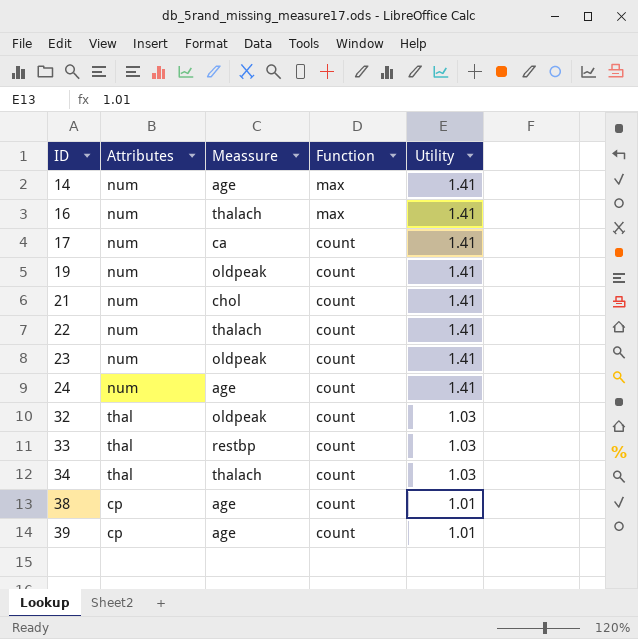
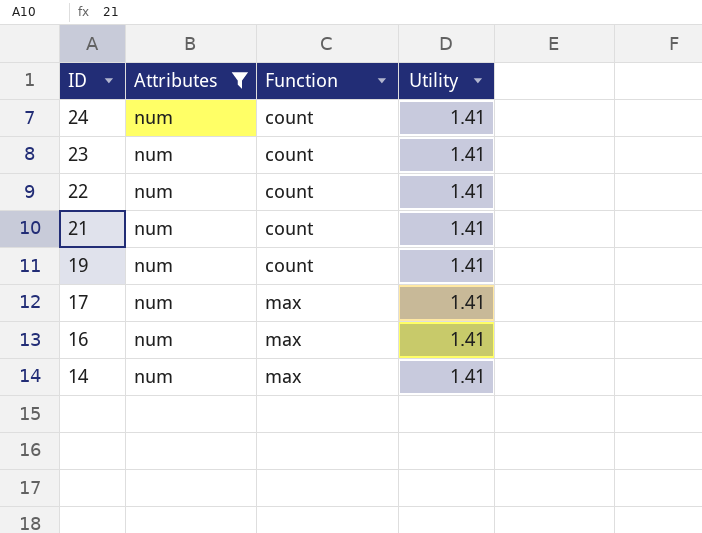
filter: none -> Attributes = num
row order: ID ascending -> ID descending
column Meassure | position: 3 -> none
17 | Function: count -> max

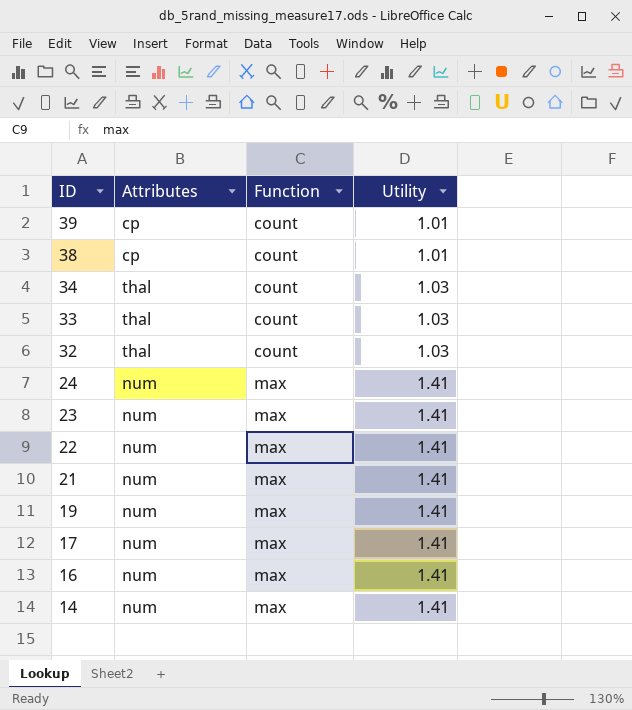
filter: Attributes = num -> none
24 | Function: count -> max
23 | Function: count -> max
22 | Function: count -> max
21 | Function: count -> max
19 | Function: count -> max

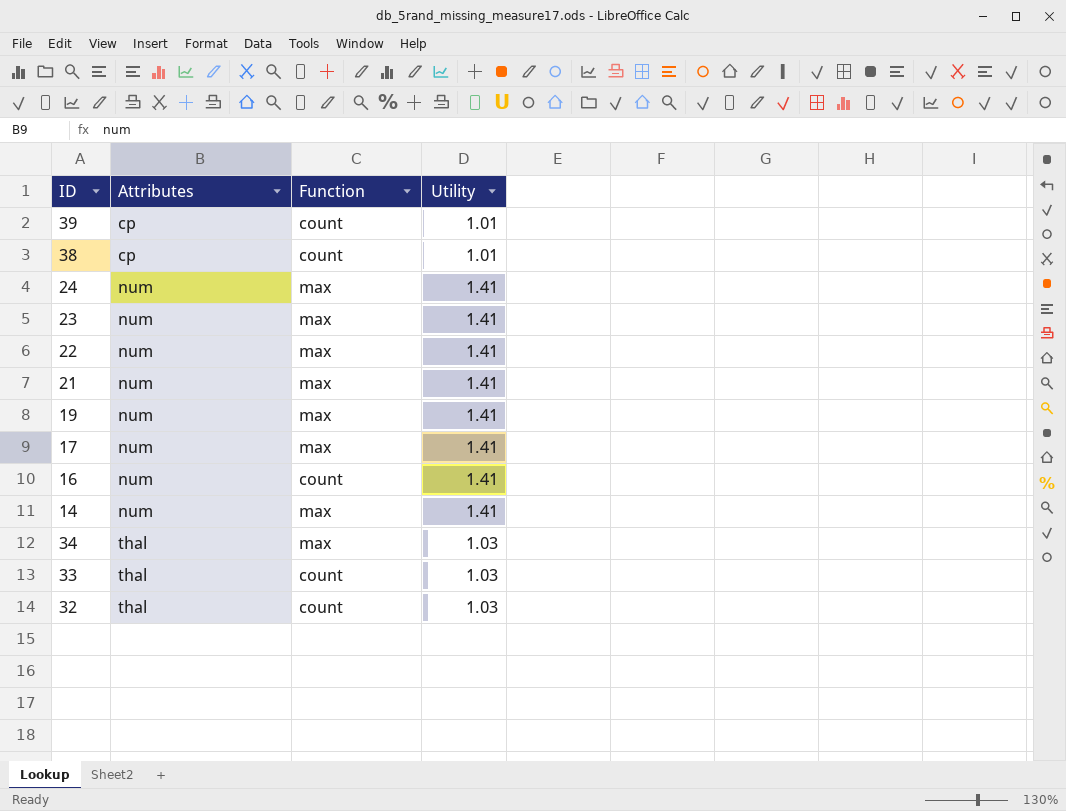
row order: ID descending -> Attributes ascending
16 | Function: max -> count
34 | Function: count -> max

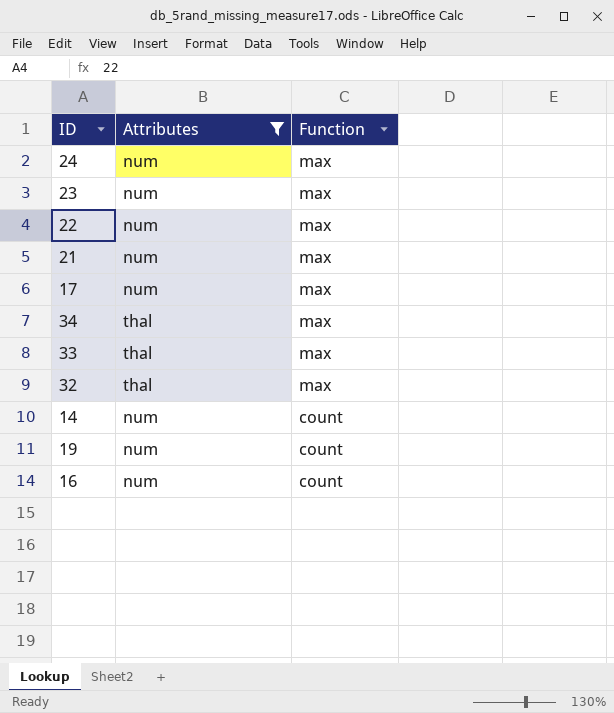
filter: none -> Attributes != cp
row order: Attributes ascending -> Function descending
column Utility | position: 4 -> none
33 | Function: count -> max
32 | Function: count -> max
14 | Function: max -> count
19 | Function: max -> count

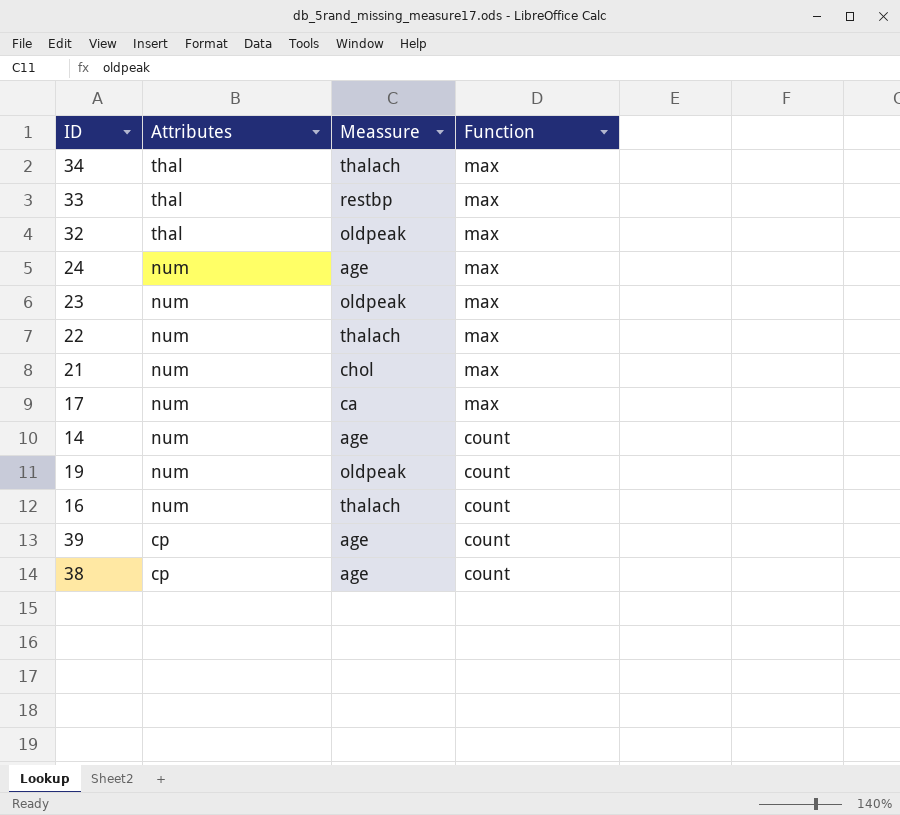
filter: Attributes != cp -> none
row order: Function descending -> Attributes descending
column Meassure | position: none -> 3

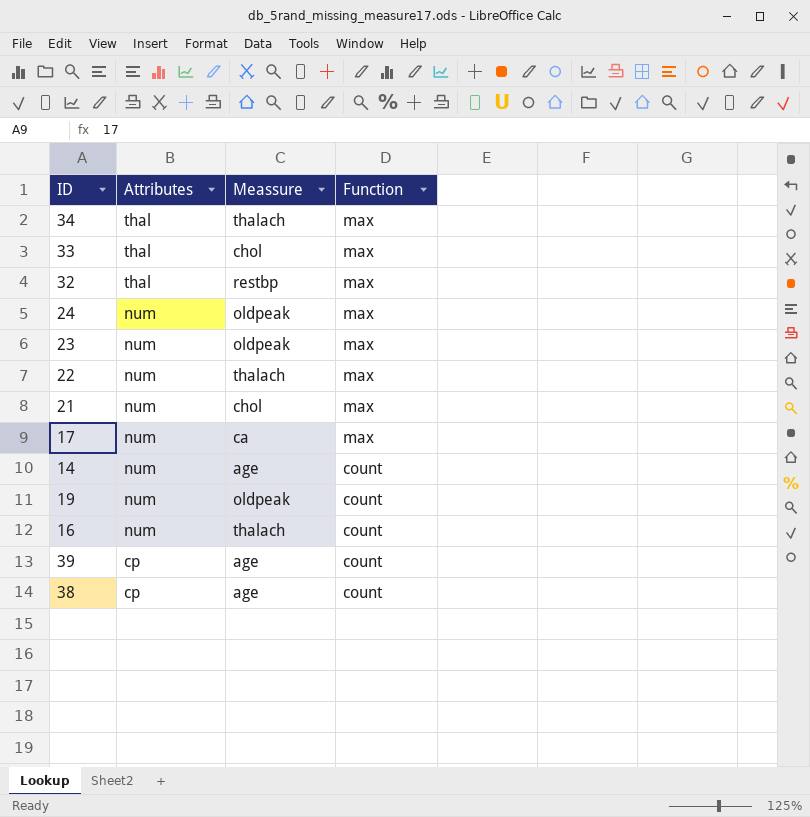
33 | Meassure: restbp -> chol
32 | Meassure: oldpeak -> restbp
24 | Meassure: age -> oldpeak

